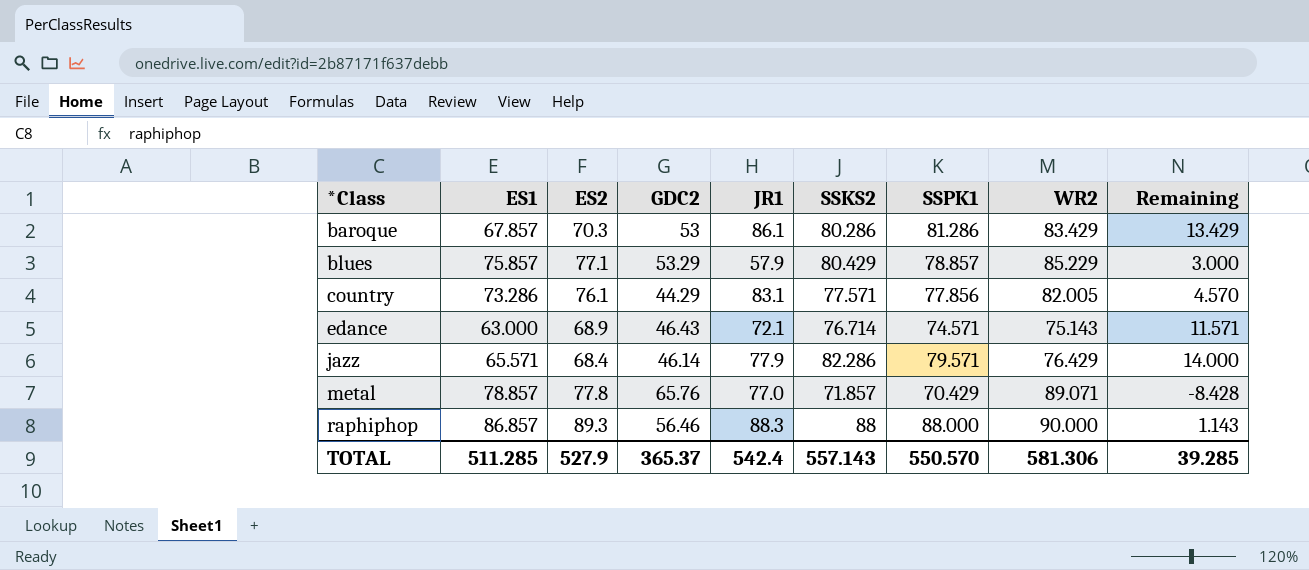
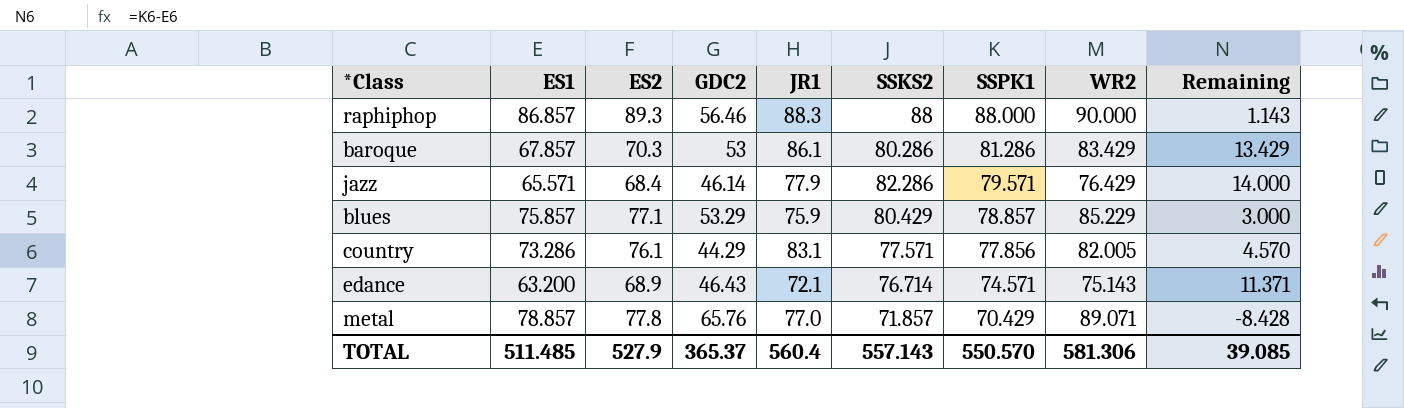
row order: *Class ascending -> SSPK1 descending
blues | JR1: 57.9 -> 75.9
edance | ES1: 63.000 -> 63.200
edance | Remaining: 11.571 -> 11.371
TOTAL | ES1: 511.285 -> 511.485
TOTAL | JR1: 542.4 -> 560.4
TOTAL | Remaining: 39.285 -> 39.085

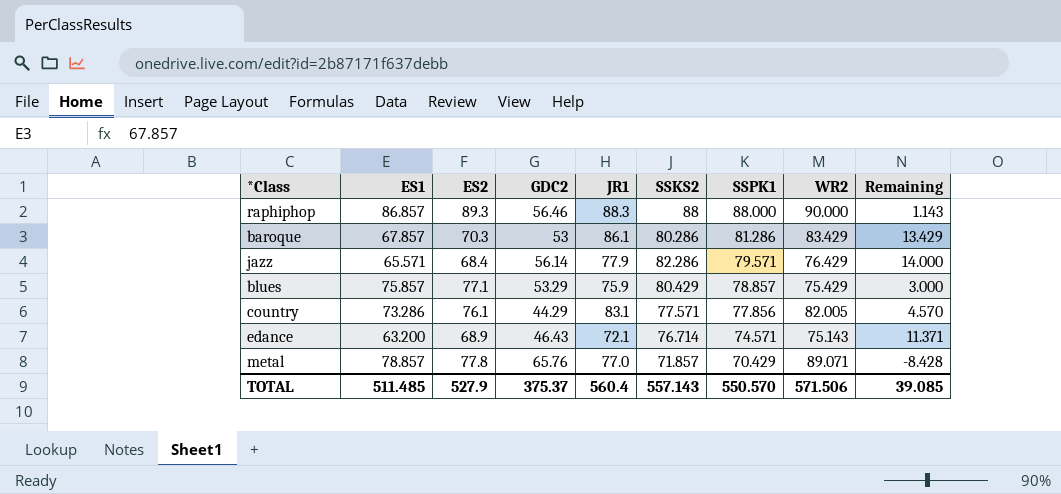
jazz | GDC2: 46.14 -> 56.14
blues | WR2: 85.229 -> 75.429
TOTAL | GDC2: 365.37 -> 375.37
TOTAL | WR2: 581.306 -> 571.506

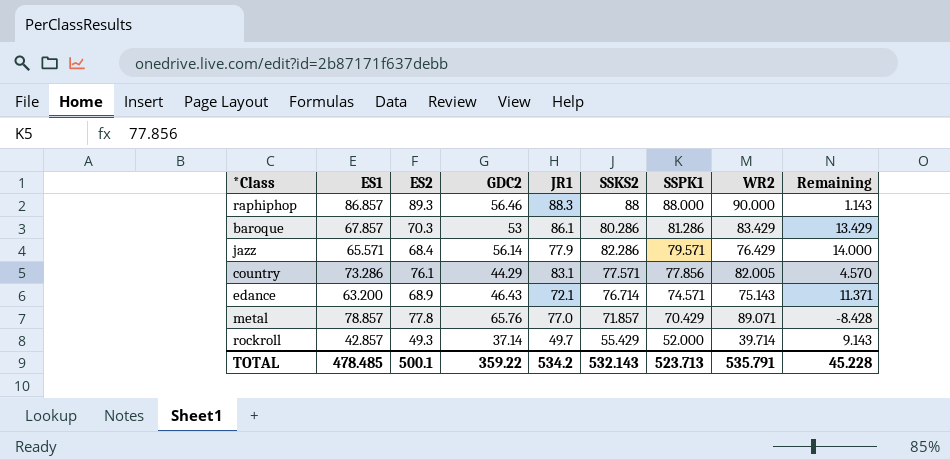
row blues: 75.857 | 77.1 | 53.29 | 75.9 | 80.429 | 78.857 | 75.429 | 3.000 -> none
row rockroll: none -> 42.857 | 49.3 | 37.14 | 49.7 | 55.429 | 52.000 | 39.714 | 9.143
TOTAL | ES1: 511.485 -> 478.485
TOTAL | ES2: 527.9 -> 500.1
TOTAL | GDC2: 375.37 -> 359.22
TOTAL | JR1: 560.4 -> 534.2
TOTAL | SSKS2: 557.143 -> 532.143
TOTAL | SSPK1: 550.570 -> 523.713
TOTAL | WR2: 571.506 -> 535.791
TOTAL | Remaining: 39.085 -> 45.228

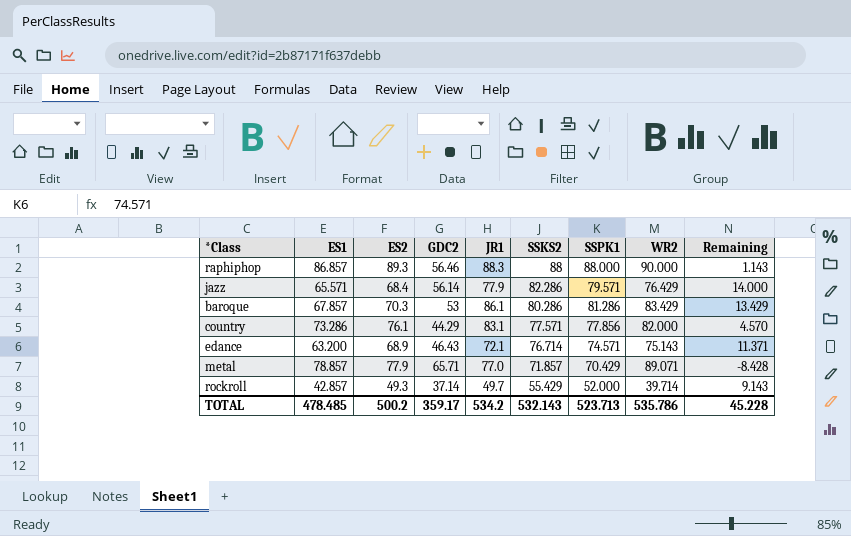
row order: SSPK1 descending -> SSKS2 descending
country | WR2: 82.005 -> 82.000
metal | ES2: 77.8 -> 77.9
metal | GDC2: 65.76 -> 65.71
TOTAL | ES2: 500.1 -> 500.2
TOTAL | GDC2: 359.22 -> 359.17
TOTAL | WR2: 535.791 -> 535.786

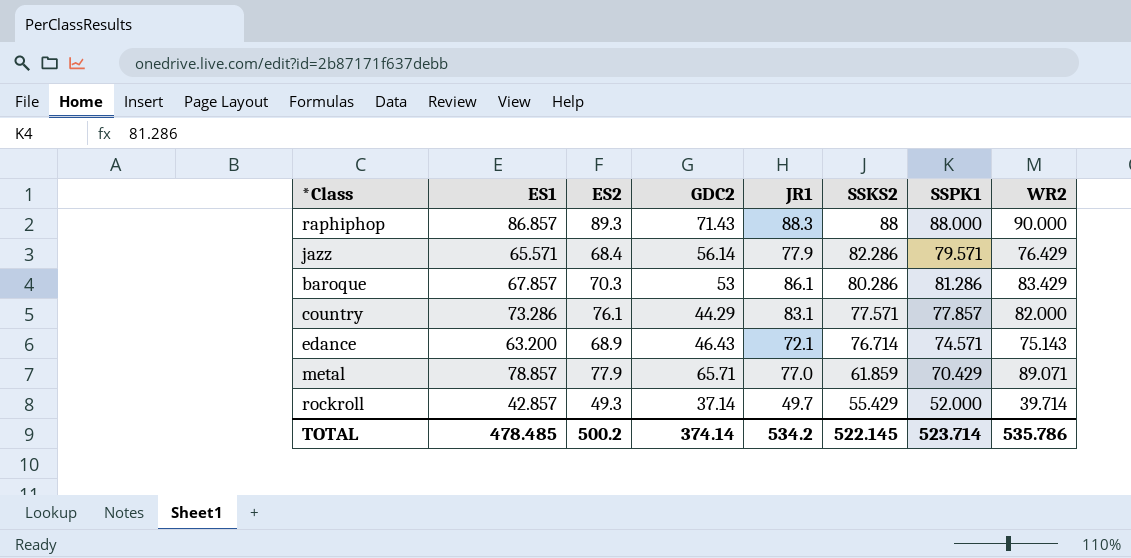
column Remaining | formula: [SSPK1] - [ES1] -> none
raphiphop | GDC2: 56.46 -> 71.43
country | SSPK1: 77.856 -> 77.857
metal | SSKS2: 71.857 -> 61.859
TOTAL | GDC2: 359.17 -> 374.14
TOTAL | SSKS2: 532.143 -> 522.145
TOTAL | SSPK1: 523.713 -> 523.714

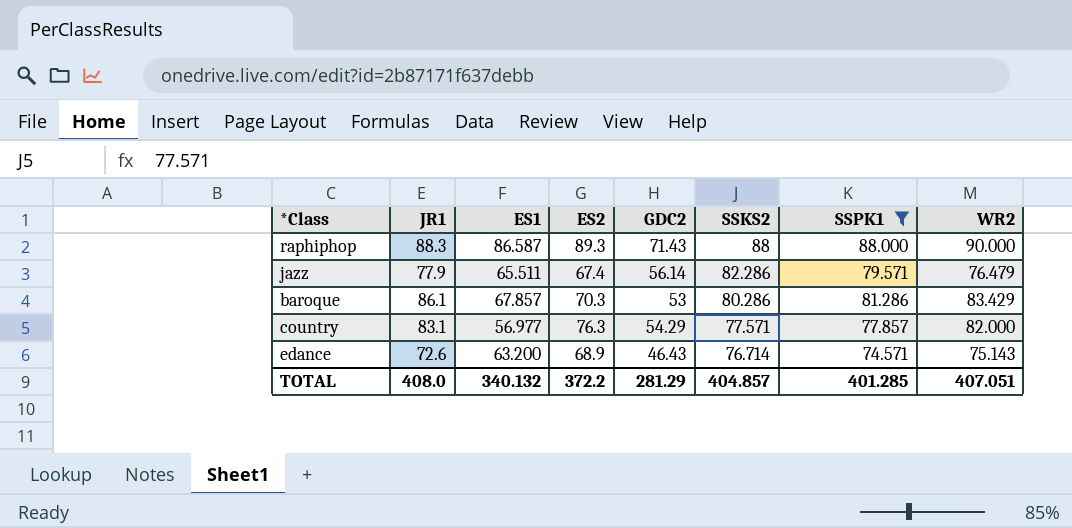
filter: none -> SSPK1 >= 74.571
column JR1 | position: 5 -> 2
raphiphop | ES1: 86.857 -> 86.587
jazz | ES1: 65.571 -> 65.511
jazz | ES2: 68.4 -> 67.4
jazz | WR2: 76.429 -> 76.479
country | ES1: 73.286 -> 56.977
country | ES2: 76.1 -> 76.3
country | GDC2: 44.29 -> 54.29
edance | JR1: 72.1 -> 72.6
TOTAL | JR1: 534.2 -> 408.0
TOTAL | ES1: 478.485 -> 340.132
TOTAL | ES2: 500.2 -> 372.2
TOTAL | GDC2: 374.14 -> 281.29
TOTAL | SSKS2: 522.145 -> 404.857
TOTAL | SSPK1: 523.714 -> 401.285
TOTAL | WR2: 535.786 -> 407.051

